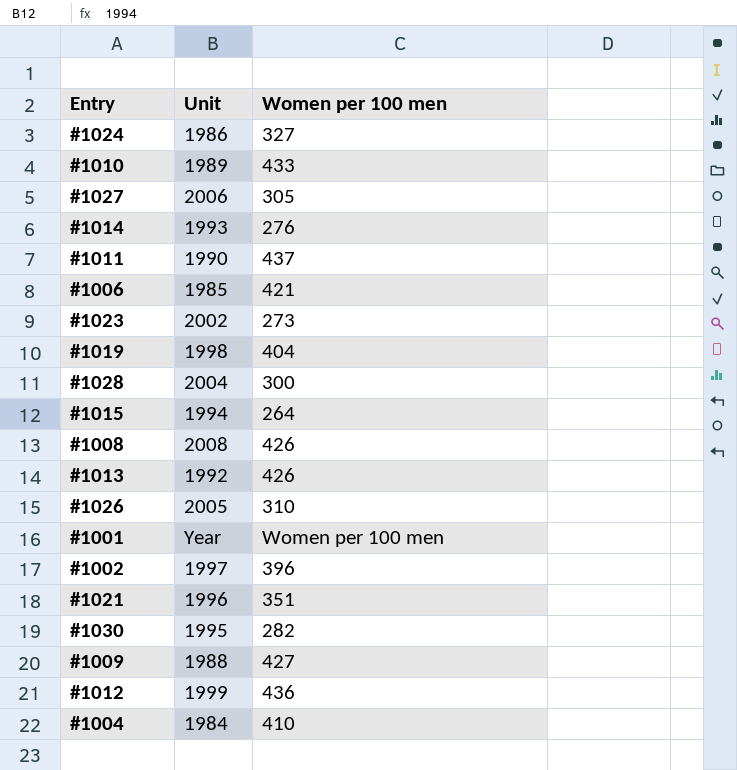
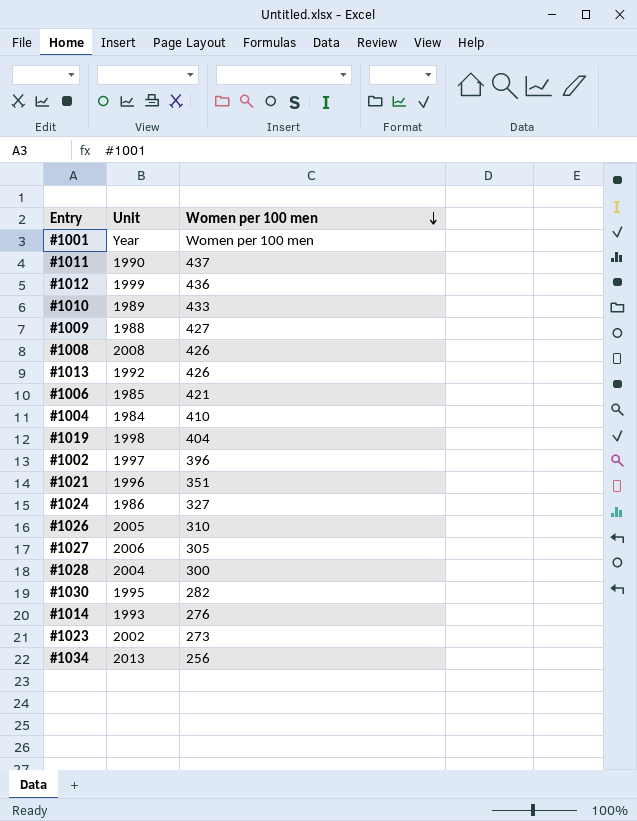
row order: none -> Women per 100 men descending
row #1015: 1994 | 264 -> none
row #1034: none -> 2013 | 256

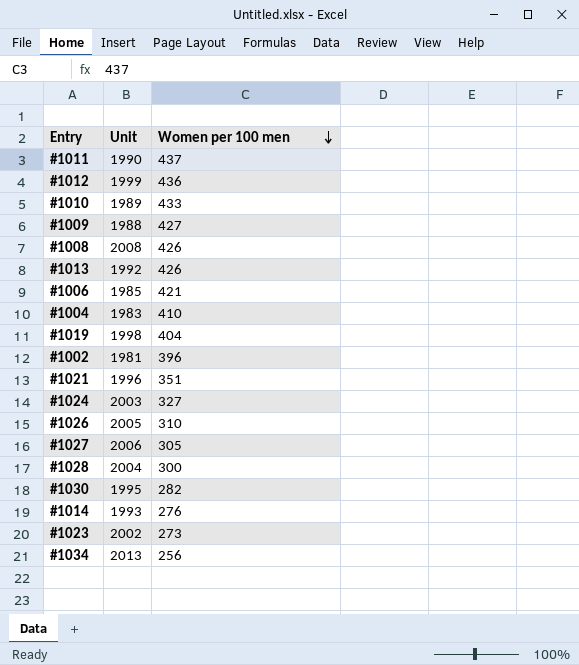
row #1001: Year | Women per 100 men -> none
#1004 | Unit: 1984 -> 1983
#1002 | Unit: 1997 -> 1981
#1024 | Unit: 1986 -> 2003

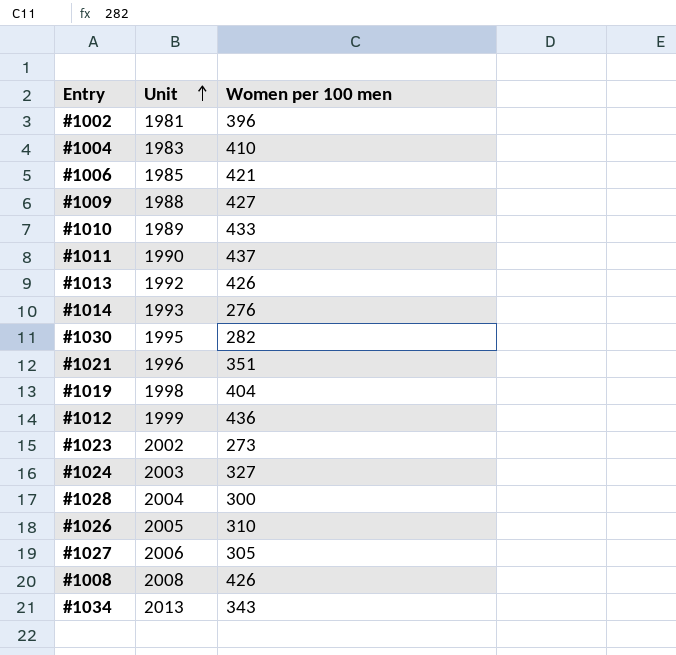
row order: Women per 100 men descending -> Unit ascending
#1034 | Women per 100 men: 256 -> 343

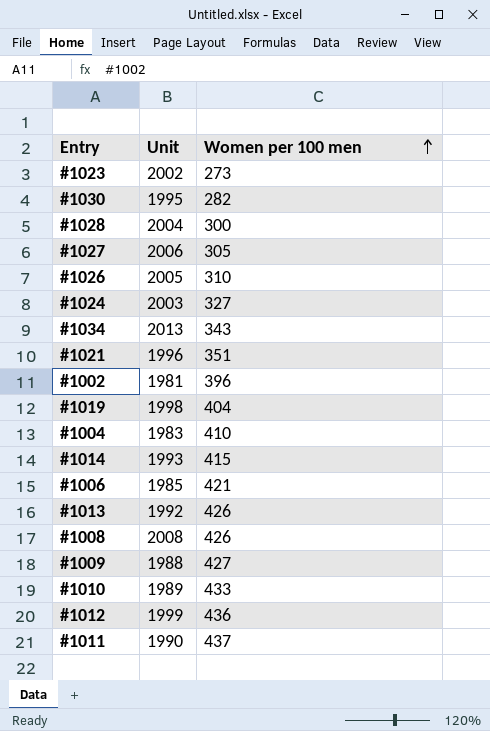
row order: Unit ascending -> Women per 100 men ascending
#1014 | Women per 100 men: 276 -> 415

